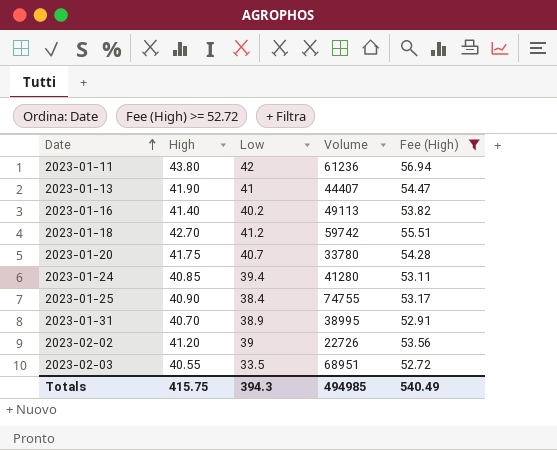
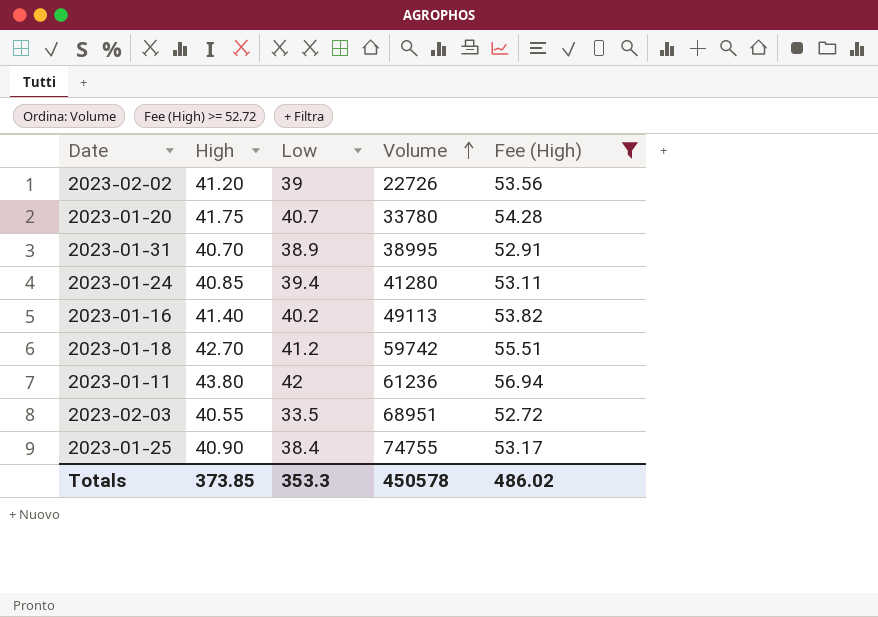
row order: Date ascending -> Volume ascending
row 2023-01-13: 41.90 | 41 | 44407 | 54.47 -> none
Totals | High: 415.75 -> 373.85
Totals | Low: 394.3 -> 353.3
Totals | Volume: 494985 -> 450578
Totals | Fee (High): 540.49 -> 486.02

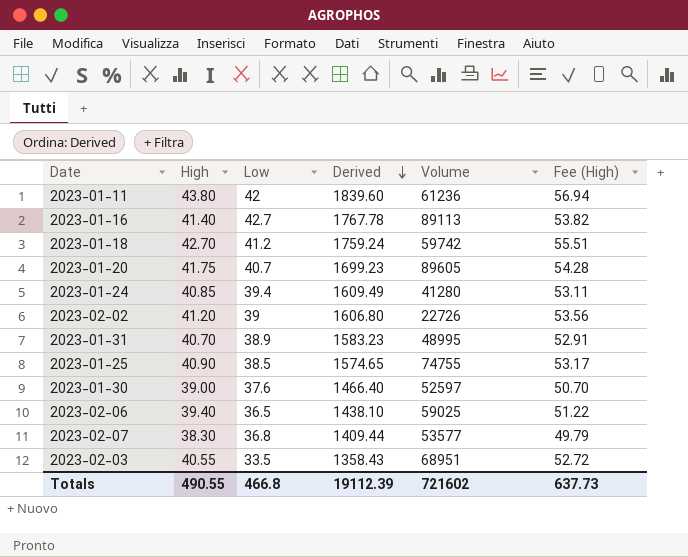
filter: Fee (High) >= 52.72 -> none
row order: Volume ascending -> Derived descending
column Derived | formula: none -> [High] * [Low]
2023-01-16 | Low: 40.2 -> 42.7
2023-01-16 | Volume: 49113 -> 89113
2023-01-20 | Volume: 33780 -> 89605
2023-01-31 | Volume: 38995 -> 48995
2023-01-25 | Low: 38.4 -> 38.5
Totals | High: 373.85 -> 490.55
Totals | Low: 353.3 -> 466.8
Totals | Volume: 450578 -> 721602
Totals | Fee (High): 486.02 -> 637.73

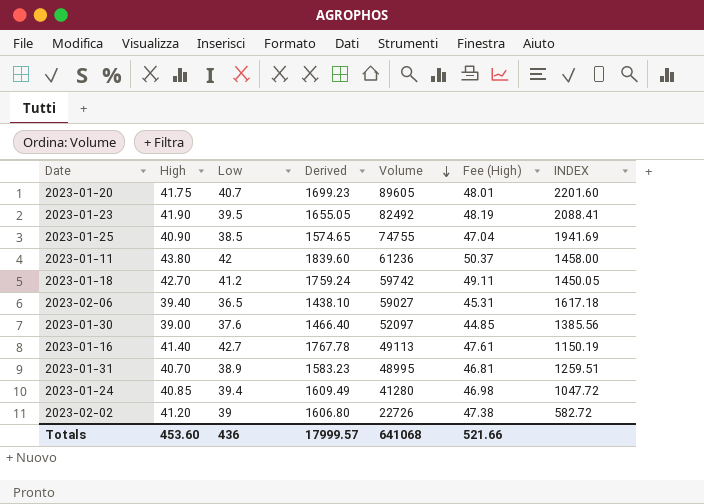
row order: Derived descending -> Volume descending
column Fee (High) | formula: [High] * 1.3 -> [High] * 1.15
column INDEX | formula: none -> [Volume] / [Low]
row 2023-02-07: 38.30 | 36.8 | 1409.44 | 53577 | 49.79 -> none
row 2023-02-03: 40.55 | 33.5 | 1358.43 | 68951 | 52.72 -> none
row 2023-01-23: none -> 41.90 | 39.5 | 1655.05 | 82492 | 48.19 | 2088.41
2023-02-06 | Volume: 59025 -> 59027
2023-01-30 | Volume: 52597 -> 52097
2023-01-16 | Volume: 89113 -> 49113
Totals | High: 490.55 -> 453.60
Totals | Low: 466.8 -> 436
Totals | Derived: 19112.39 -> 17999.57
Totals | Volume: 721602 -> 641068
Totals | Fee (High): 637.73 -> 521.66

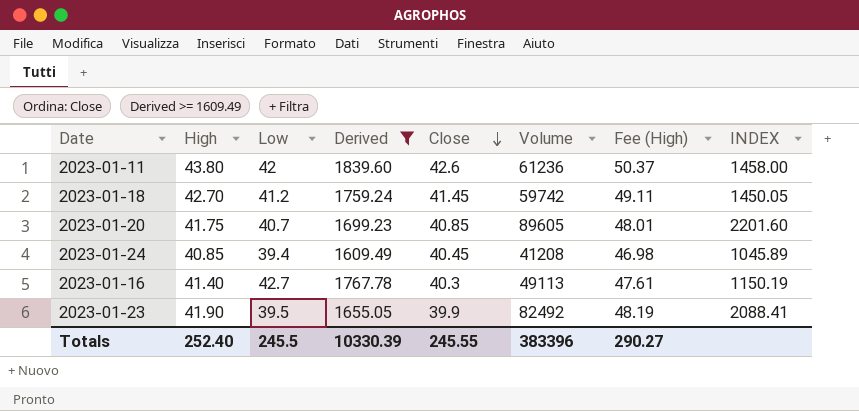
filter: none -> Derived >= 1609.49
row order: Volume descending -> Close descending
column Close | position: none -> 5
2023-01-24 | Volume: 41280 -> 41208
2023-01-24 | INDEX: 1047.72 -> 1045.89
Totals | High: 453.60 -> 252.40
Totals | Low: 436 -> 245.5
Totals | Derived: 17999.57 -> 10330.39
Totals | Volume: 641068 -> 383396
Totals | Fee (High): 521.66 -> 290.27

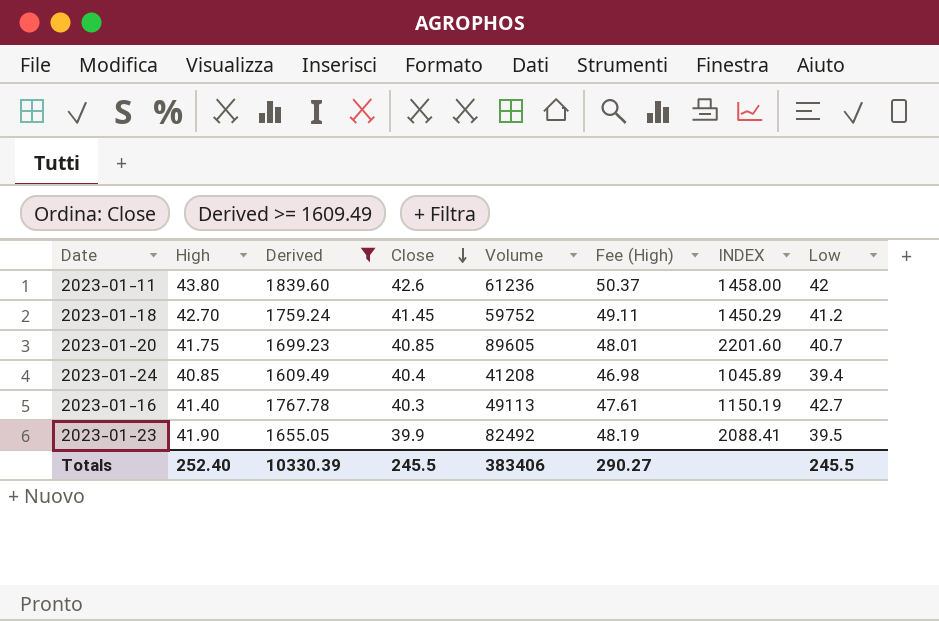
column Low | position: 3 -> 8
2023-01-18 | Volume: 59742 -> 59752
2023-01-18 | INDEX: 1450.05 -> 1450.29
2023-01-24 | Close: 40.45 -> 40.4
Totals | Close: 245.55 -> 245.5
Totals | Volume: 383396 -> 383406

